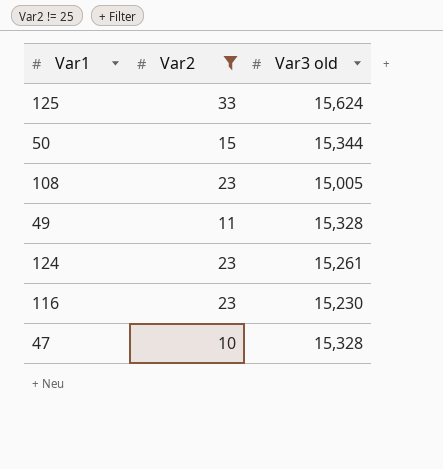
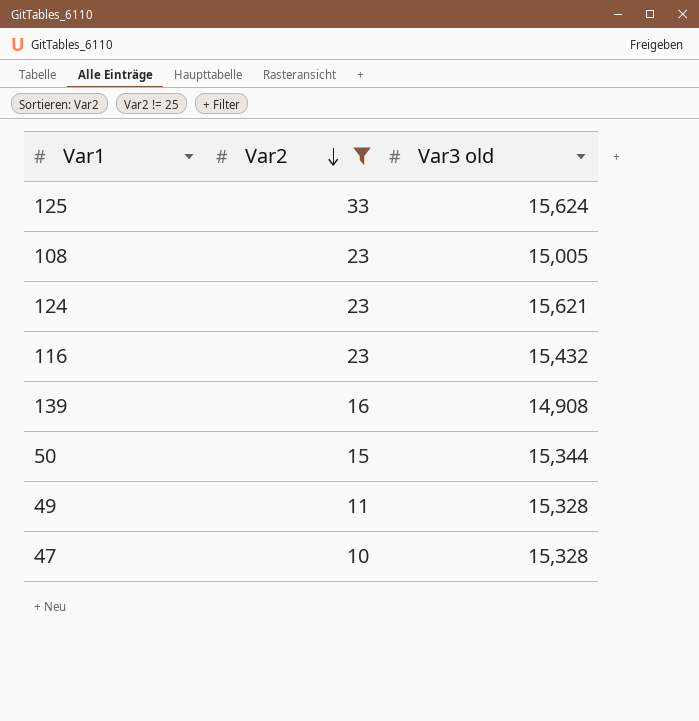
row order: none -> Var2 descending
124 | Var3 old: 15,261 -> 15,621
116 | Var3 old: 15,230 -> 15,432
row 139: none -> 16 | 14,908

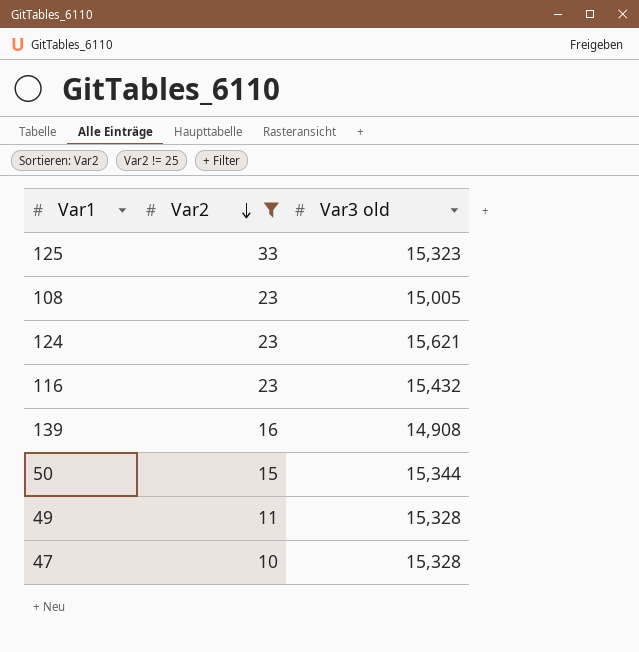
125 | Var3 old: 15,624 -> 15,323

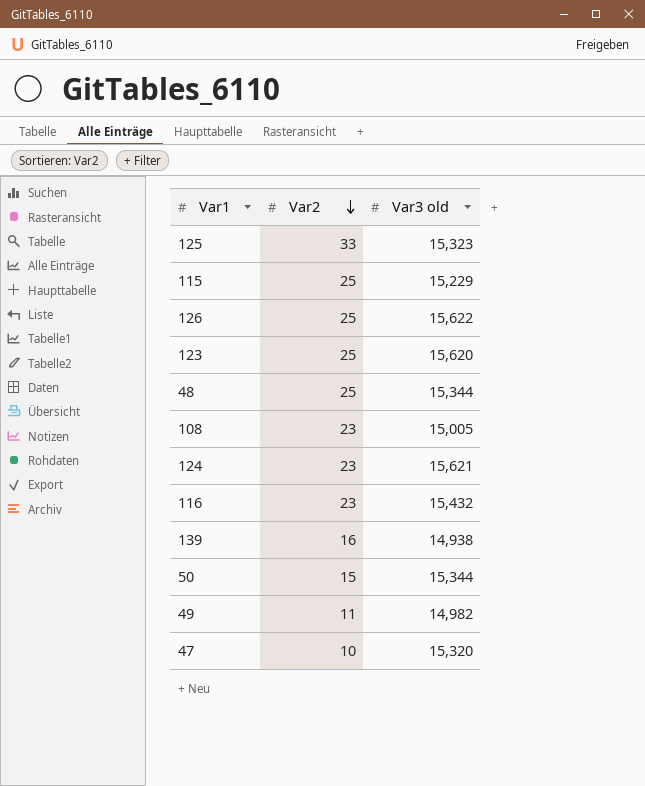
filter: Var2 != 25 -> none
139 | Var3 old: 14,908 -> 14,938
49 | Var3 old: 15,328 -> 14,982
47 | Var3 old: 15,328 -> 15,320

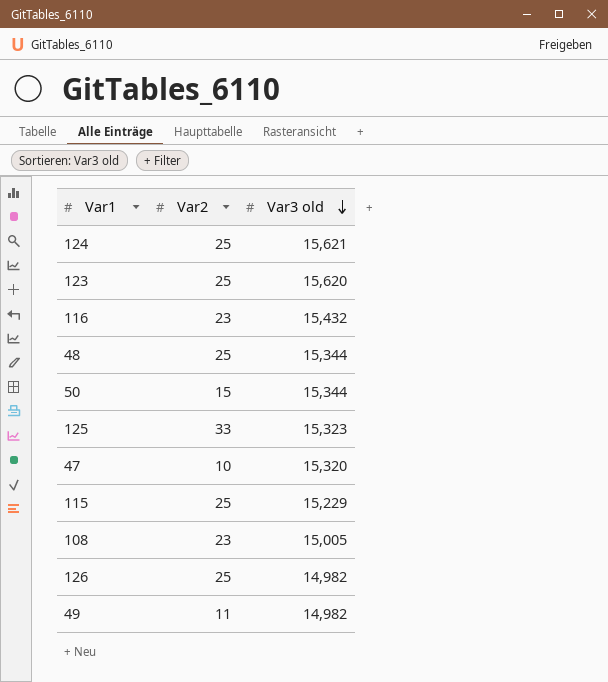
row order: Var2 descending -> Var3 old descending
row 139: 16 | 14,938 -> none
124 | Var2: 23 -> 25
126 | Var3 old: 15,622 -> 14,982

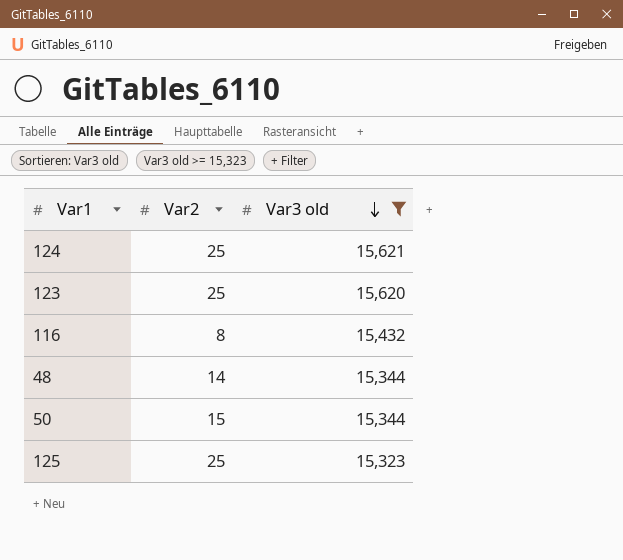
filter: none -> Var3 old >= 15,323
116 | Var2: 23 -> 8
48 | Var2: 25 -> 14
125 | Var2: 33 -> 25

